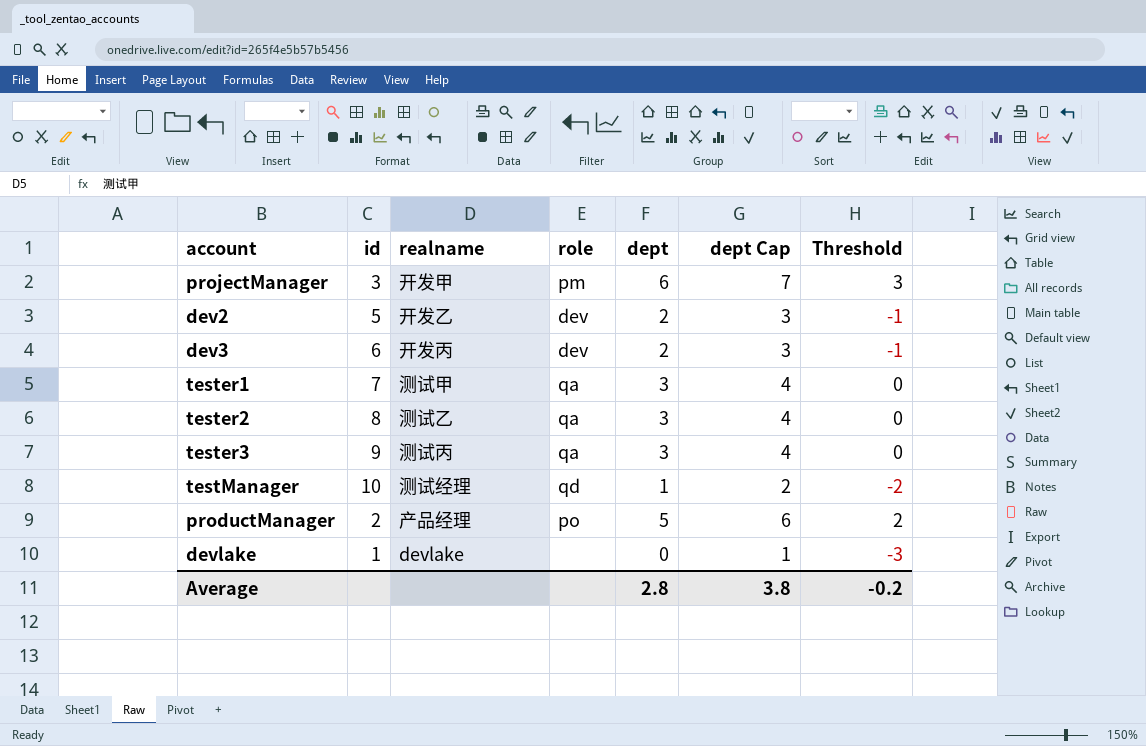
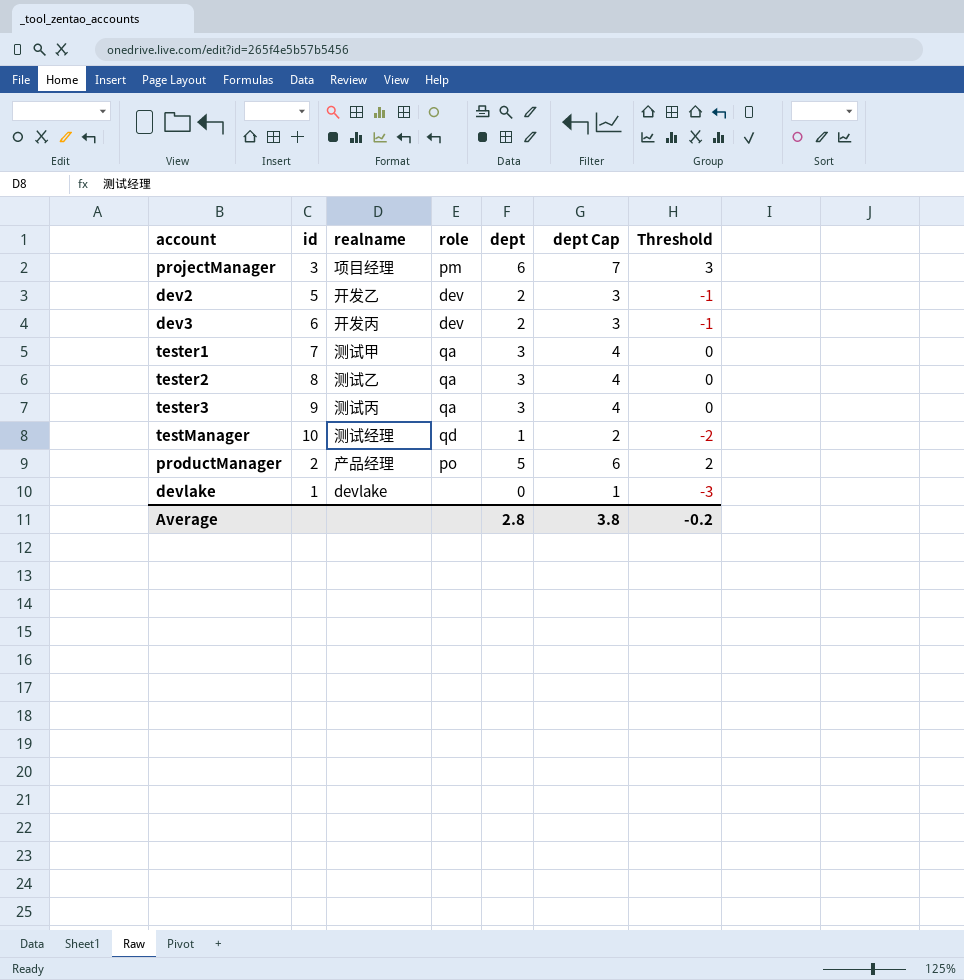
projectManager | realname: 开发甲 -> 项目经理

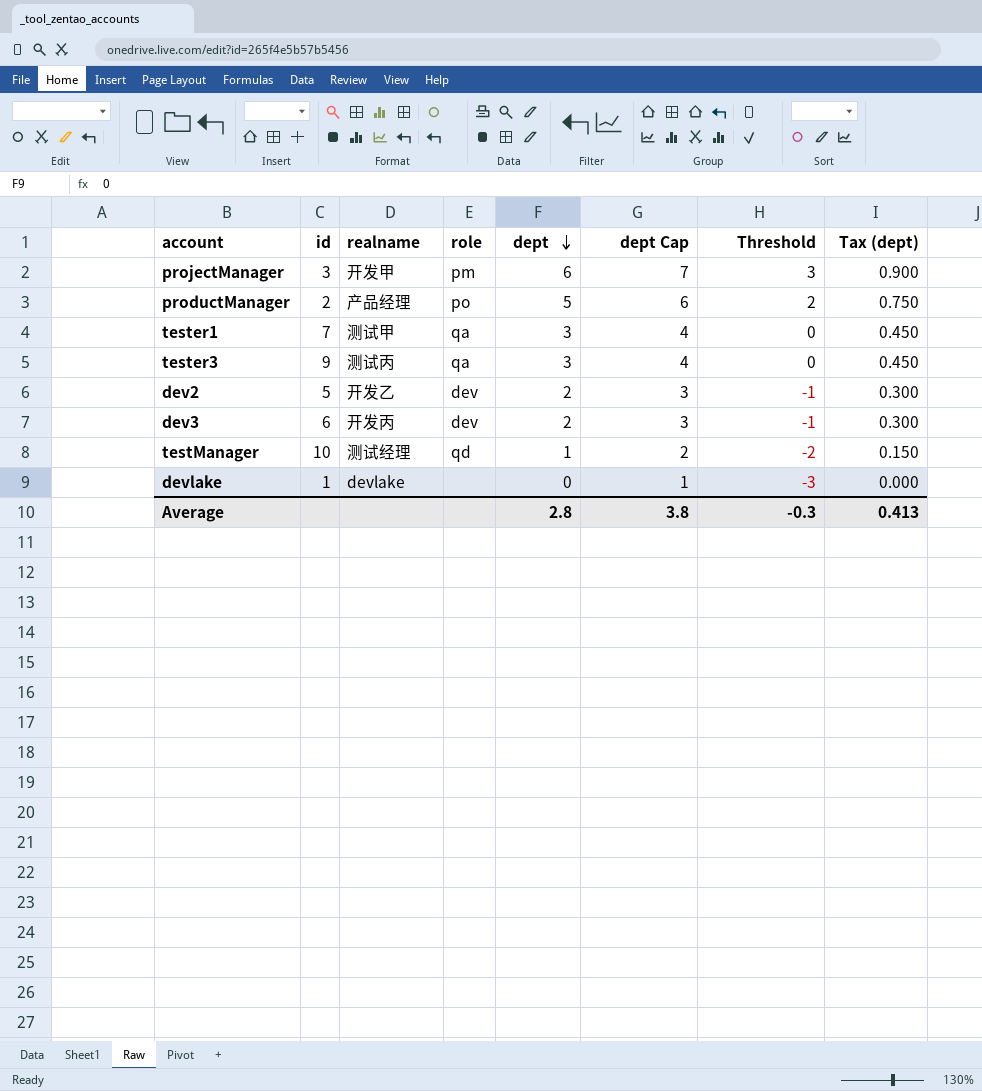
row order: none -> dept descending
column Tax (dept) | formula: none -> [dept] * 0.15
row tester2: 8 | 测试乙 | qa | 3 | 4 | 0 -> none
projectManager | realname: 项目经理 -> 开发甲
Average | Threshold: -0.2 -> -0.3

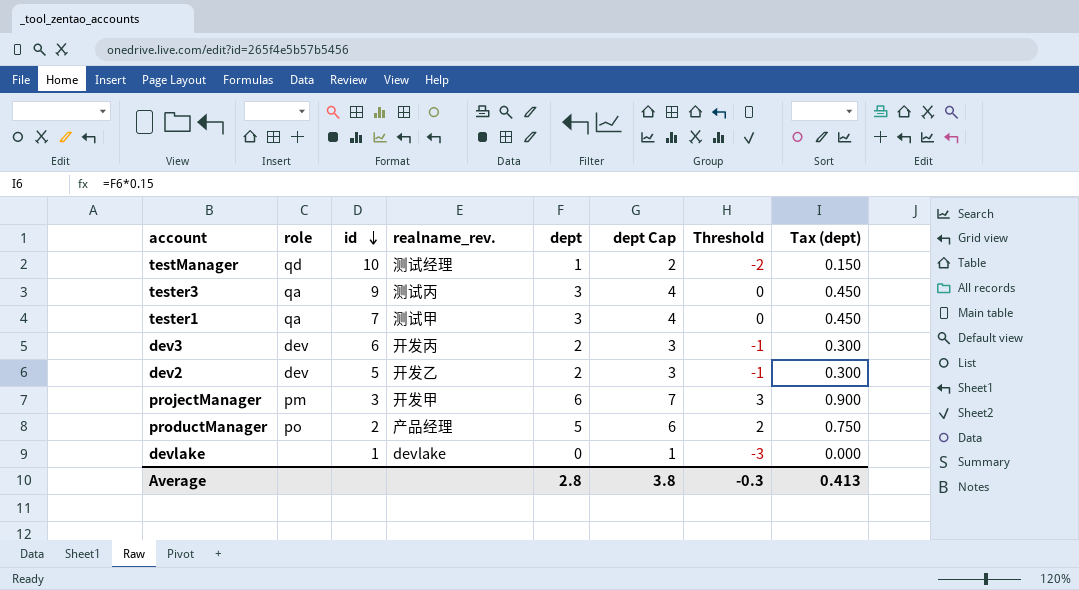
row order: dept descending -> id descending
column role | position: 4 -> 2
column name: realname -> realname_rev.

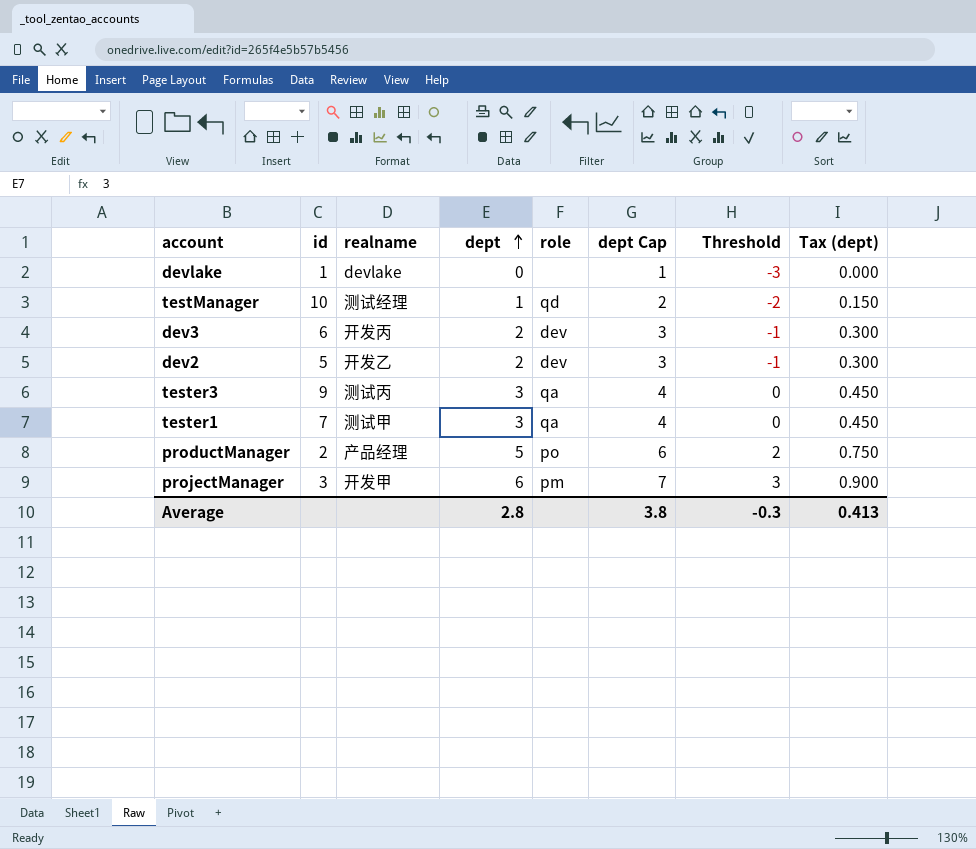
row order: id descending -> dept ascending
column name: realname_rev. -> realname
column role | position: 2 -> 5

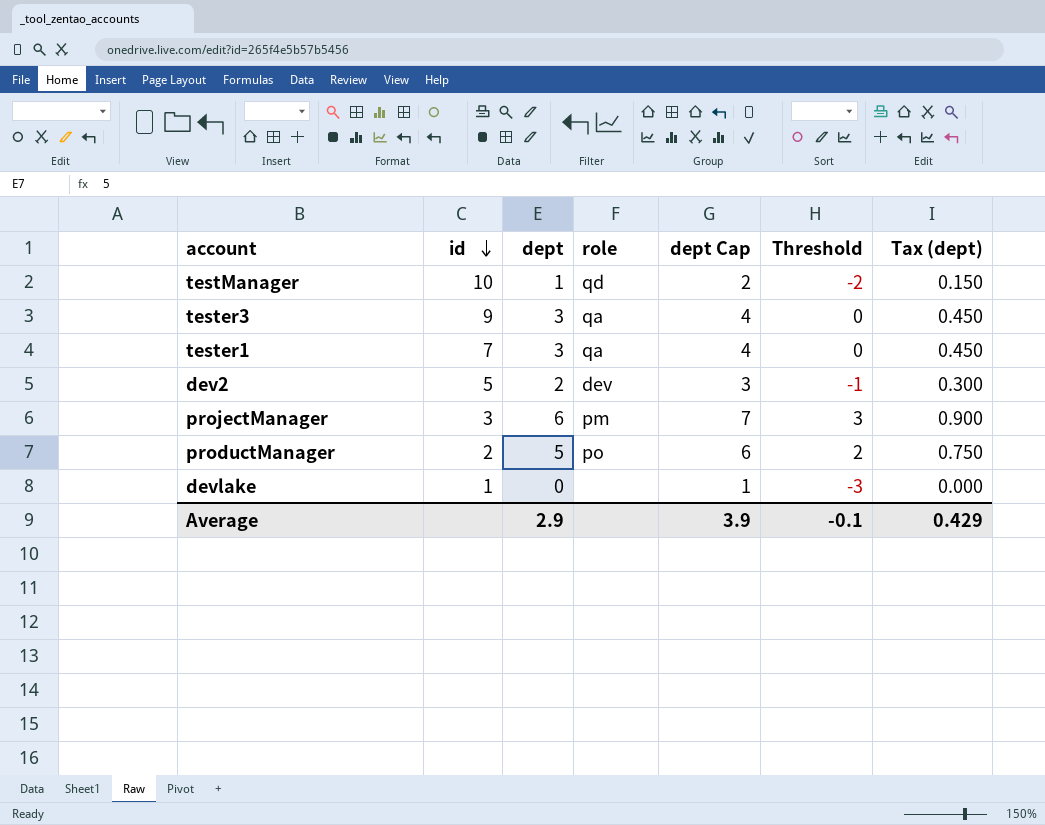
row order: dept ascending -> id descending
column realname | position: 3 -> none
row dev3: 6 | 开发丙 | 2 | dev | 3 | -1 | 0.300 -> none
Average | dept: 2.8 -> 2.9
Average | dept Cap: 3.8 -> 3.9
Average | Threshold: -0.3 -> -0.1
Average | Tax (dept): 0.413 -> 0.429

